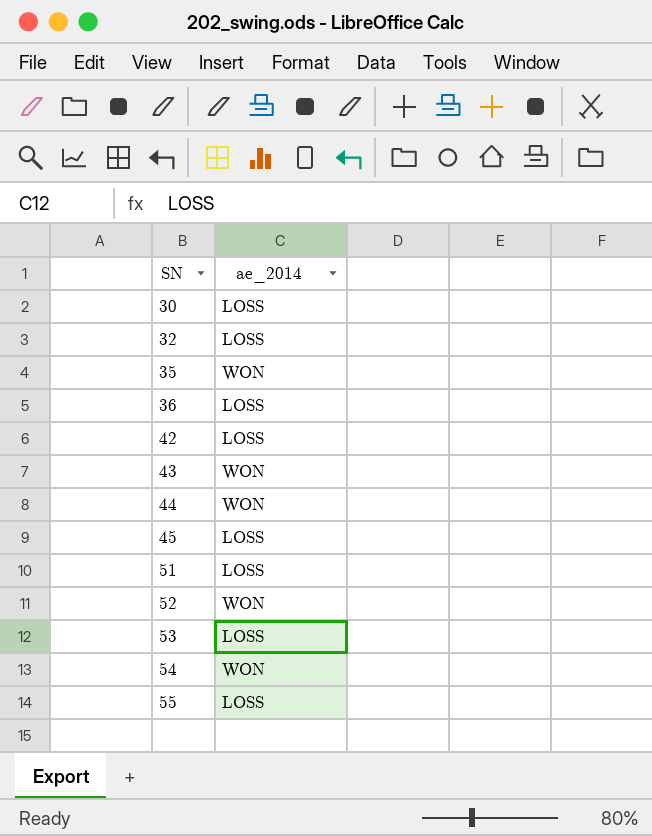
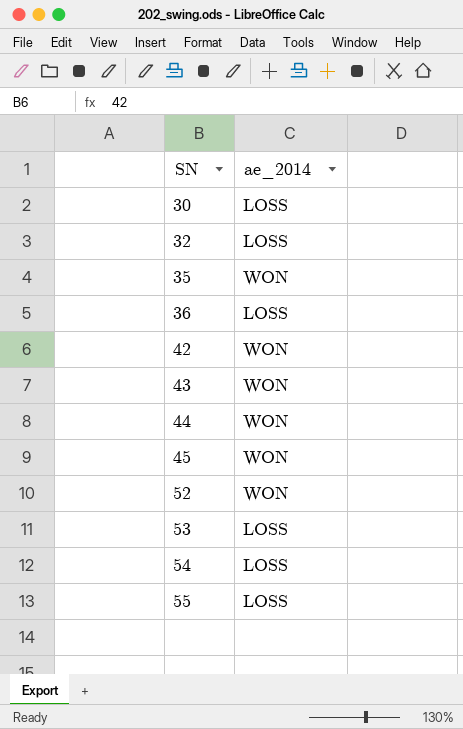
row 51: LOSS -> none
42 | ae_2014: LOSS -> WON
45 | ae_2014: LOSS -> WON
54 | ae_2014: WON -> LOSS

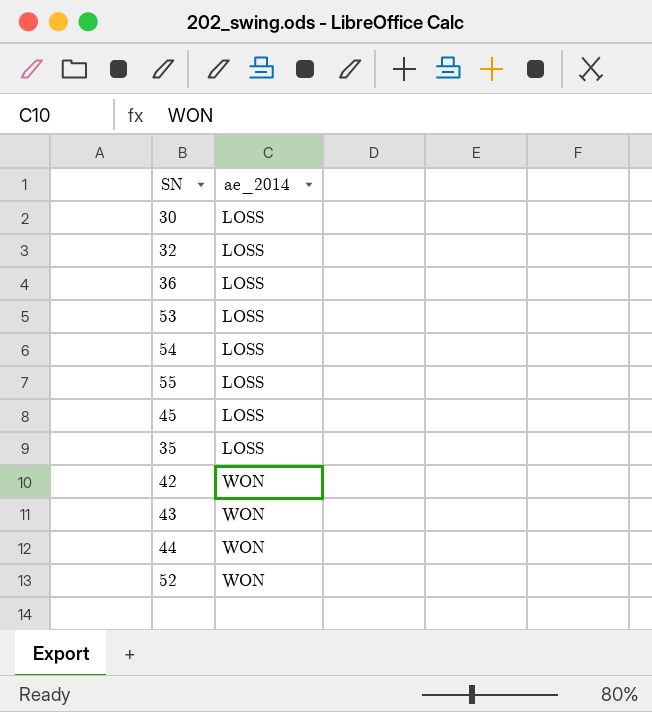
row order: SN ascending -> ae_2014 ascending
45 | ae_2014: WON -> LOSS
35 | ae_2014: WON -> LOSS

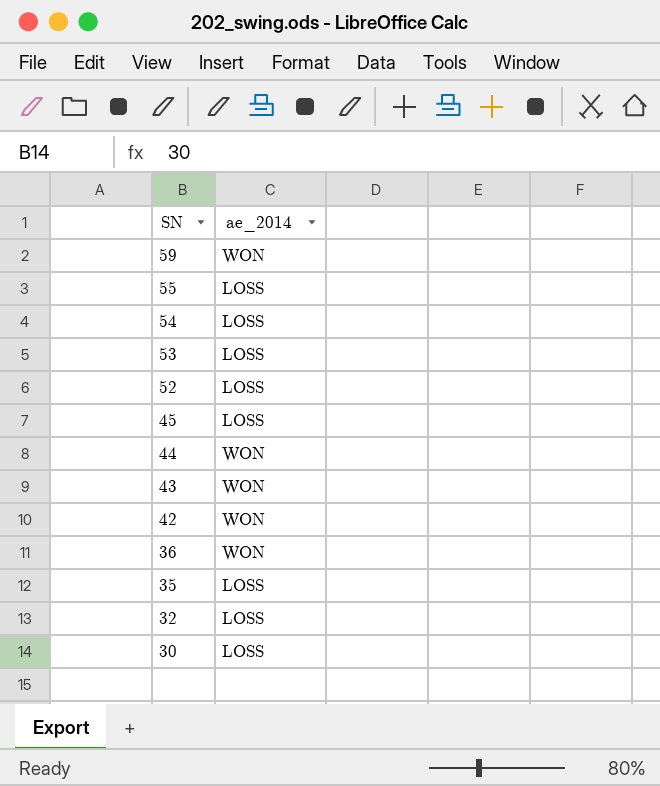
row order: ae_2014 ascending -> SN descending
row 59: none -> WON
52 | ae_2014: WON -> LOSS
36 | ae_2014: LOSS -> WON

